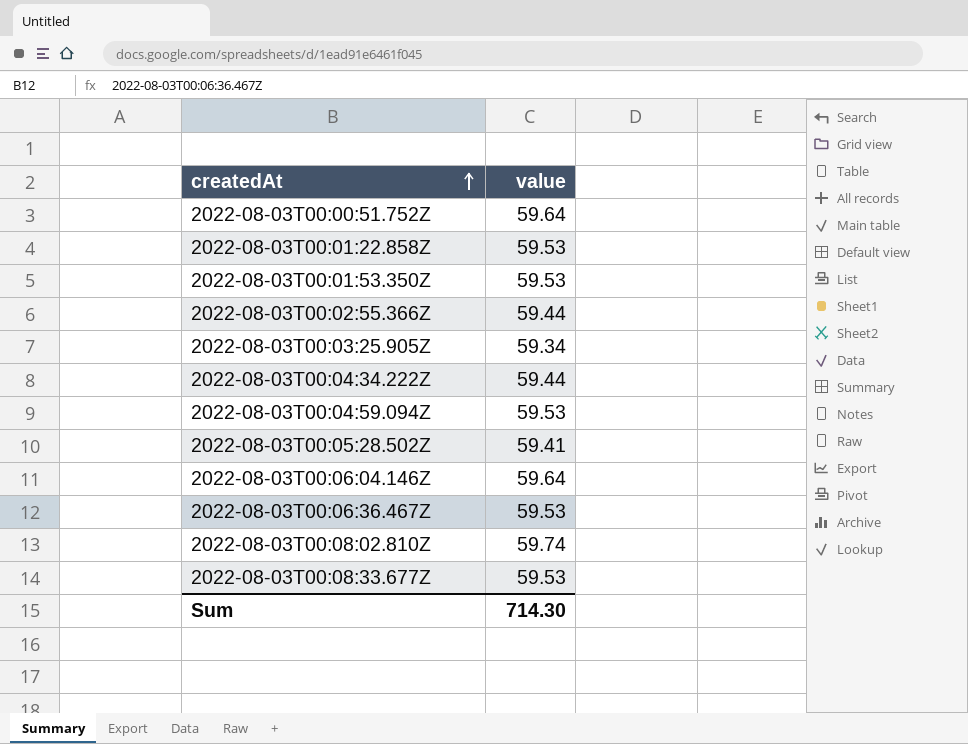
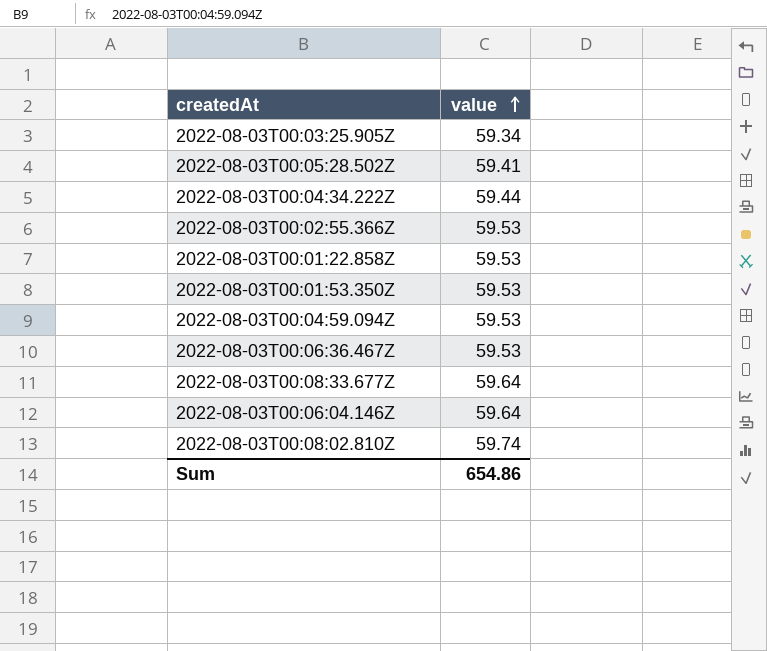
row order: createdAt ascending -> value ascending
row 2022-08-03T00:00:51.752Z: 59.64 -> none
2022-08-03T00:02:55.366Z | value: 59.44 -> 59.53
2022-08-03T00:08:33.677Z | value: 59.53 -> 59.64
Sum | value: 714.30 -> 654.86

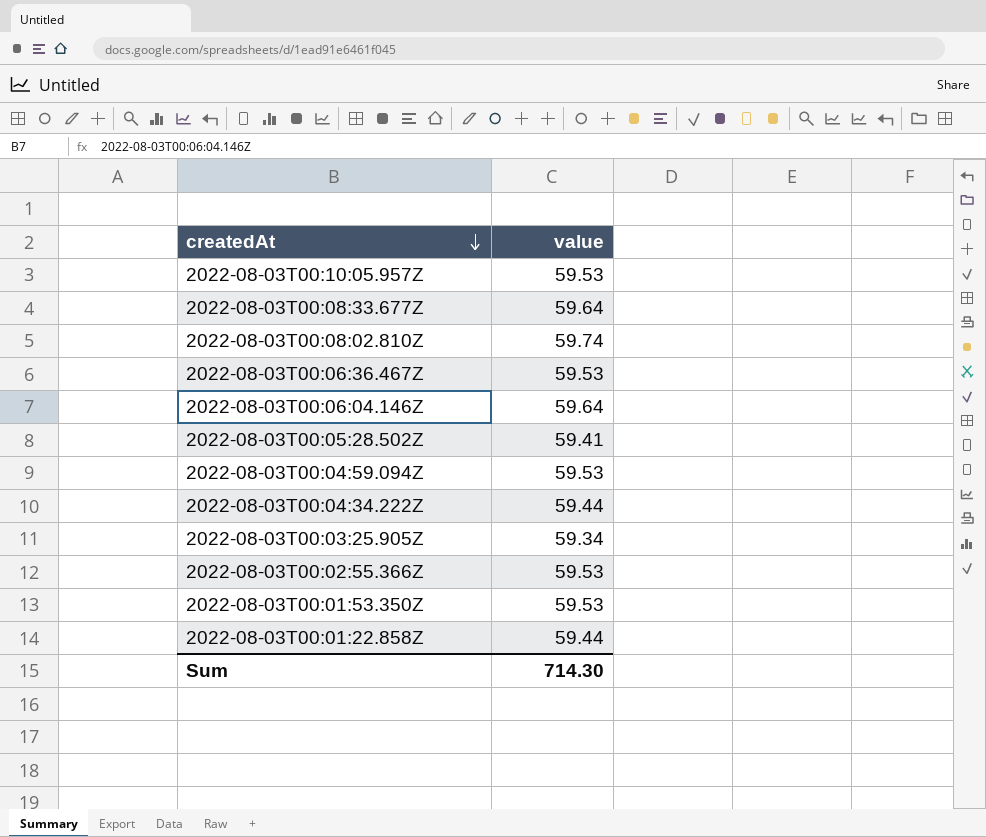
row order: value ascending -> createdAt descending
row 2022-08-03T00:10:05.957Z: none -> 59.53
2022-08-03T00:01:22.858Z | value: 59.53 -> 59.44
Sum | value: 654.86 -> 714.30

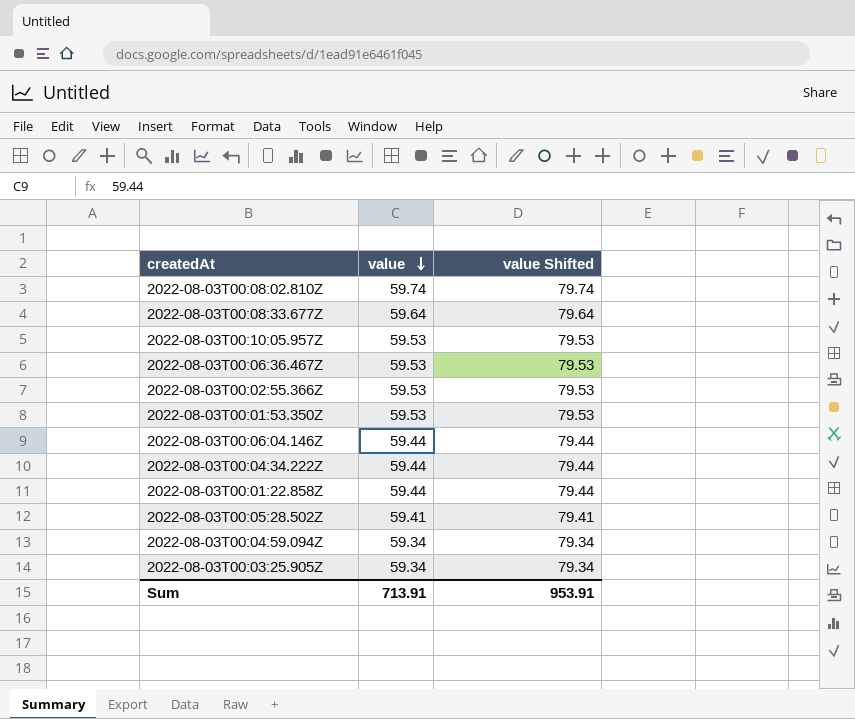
row order: createdAt descending -> value descending
column value Shifted | formula: none -> [value] + 20
2022-08-03T00:06:04.146Z | value: 59.64 -> 59.44
2022-08-03T00:04:59.094Z | value: 59.53 -> 59.34
Sum | value: 714.30 -> 713.91

